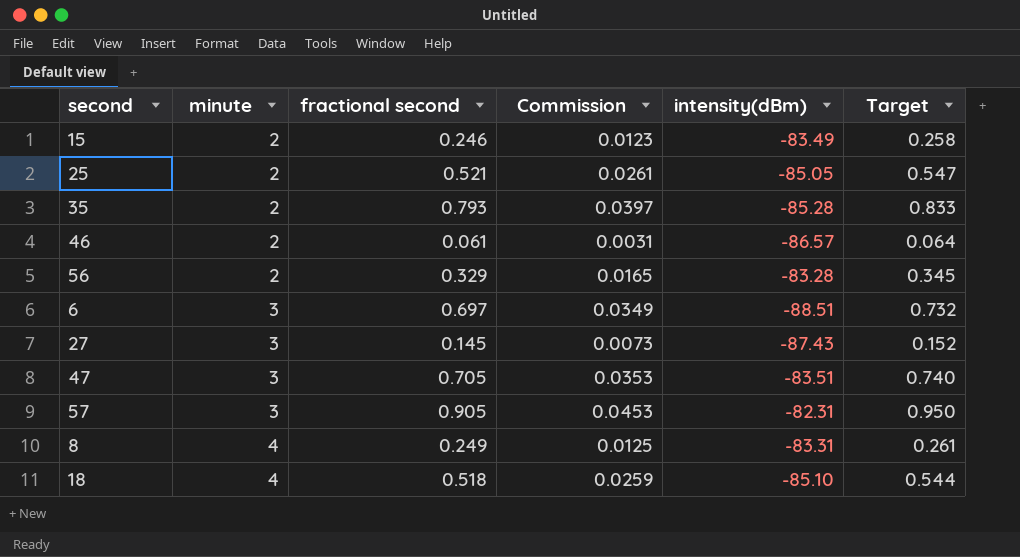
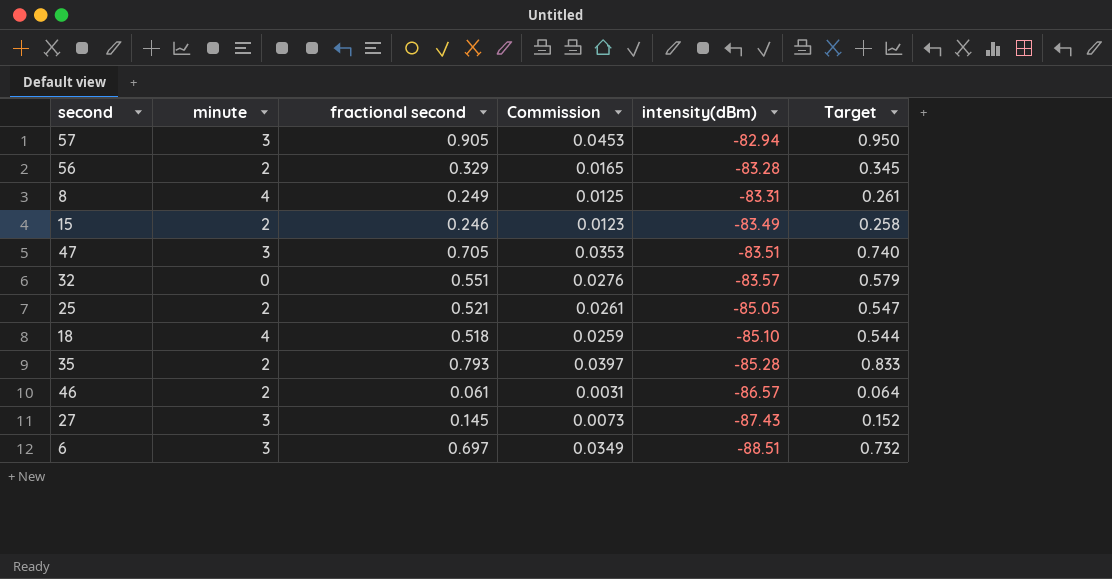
row order: minute ascending -> intensity(dBm) descending
57 | intensity(dBm): -82.31 -> -82.94
row 32: none -> 0 | 0.551 | 0.0276 | -83.57 | 0.579

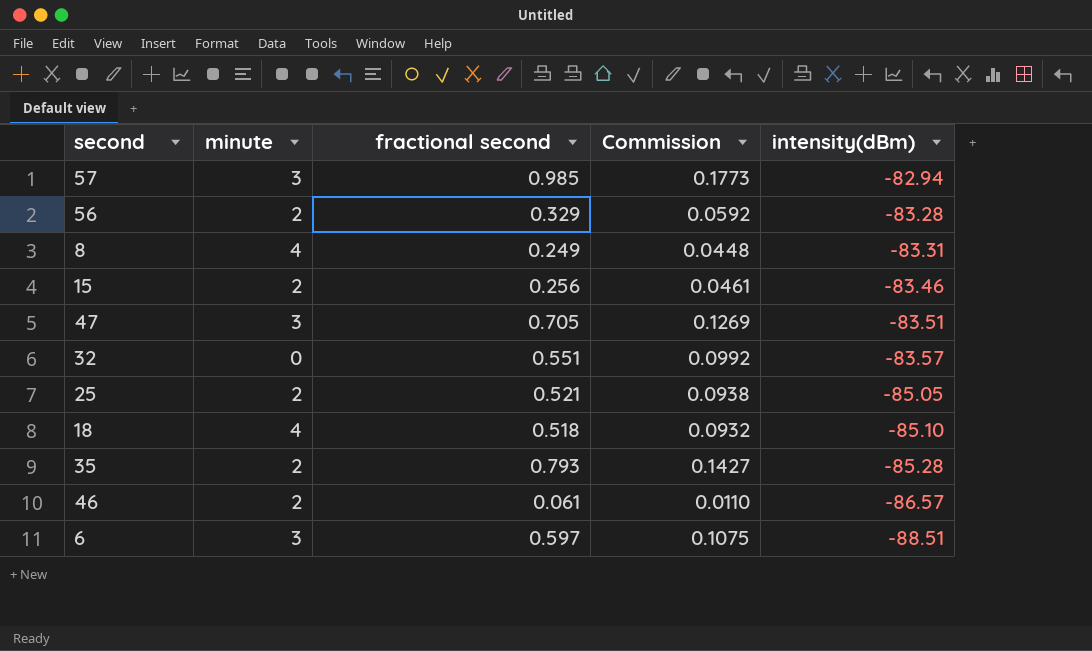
column Target | formula: [fractional second] * 1.05 -> none
column Commission | formula: [fractional second] * 0.05 -> [fractional second] * 0.18
row 27: 3 | 0.145 | 0.0073 | -87.43 | 0.152 -> none
57 | fractional second: 0.905 -> 0.985
15 | fractional second: 0.246 -> 0.256
15 | intensity(dBm): -83.49 -> -83.46
6 | fractional second: 0.697 -> 0.597

